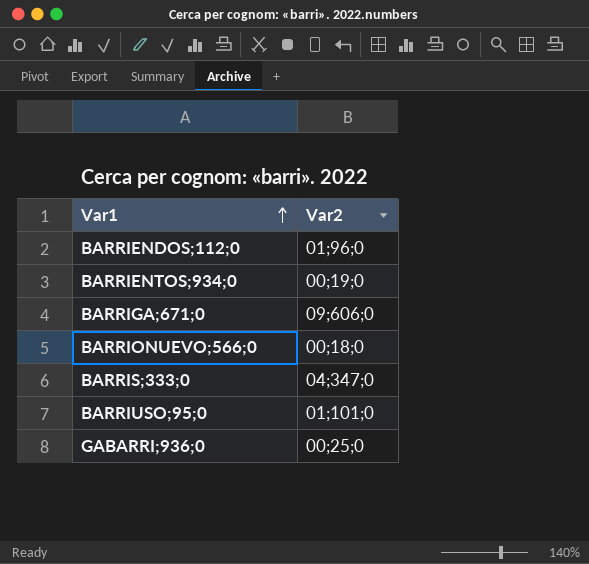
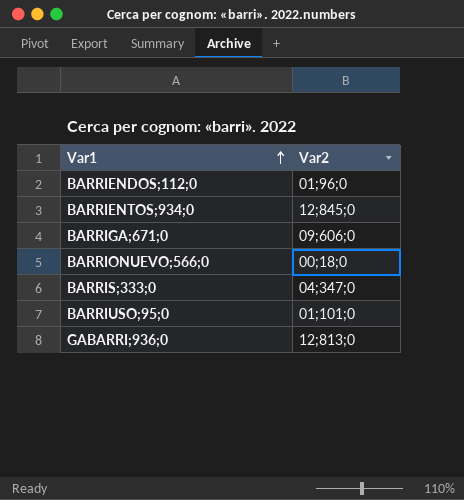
BARRIENTOS;934;0 | Var2: 00;19;0 -> 12;845;0
GABARRI;936;0 | Var2: 00;25;0 -> 12;813;0

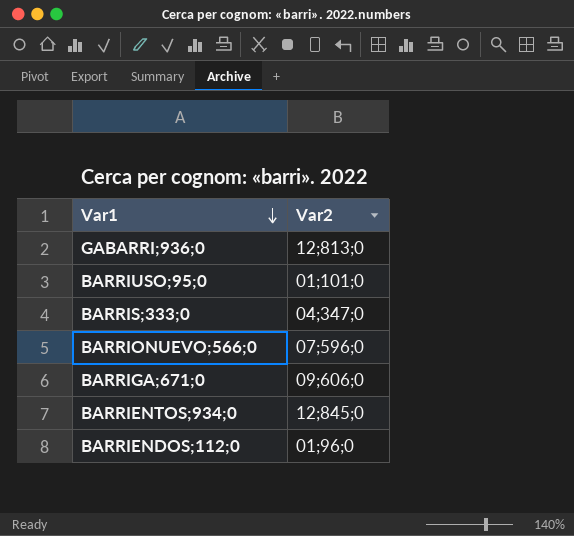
row order: Var1 ascending -> Var1 descending
BARRIONUEVO;566;0 | Var2: 00;18;0 -> 07;596;0

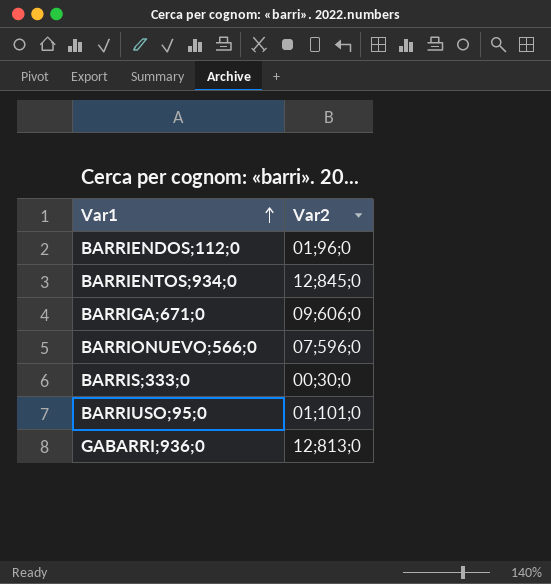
row order: Var1 descending -> Var1 ascending
BARRIS;333;0 | Var2: 04;347;0 -> 00;30;0

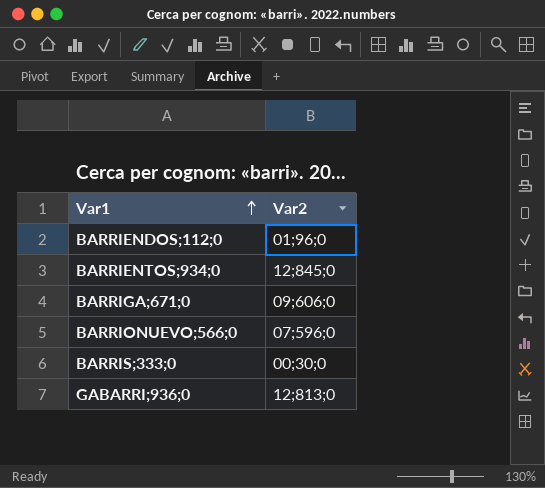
row BARRIUSO;95;0: 01;101;0 -> none

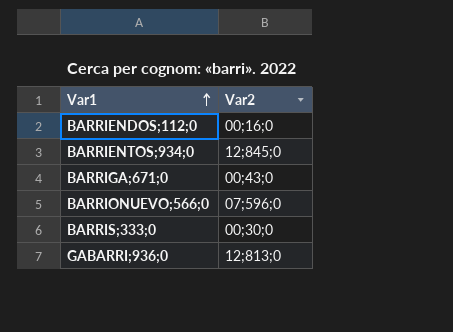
BARRIENDOS;112;0 | Var2: 01;96;0 -> 00;16;0
BARRIGA;671;0 | Var2: 09;606;0 -> 00;43;0

